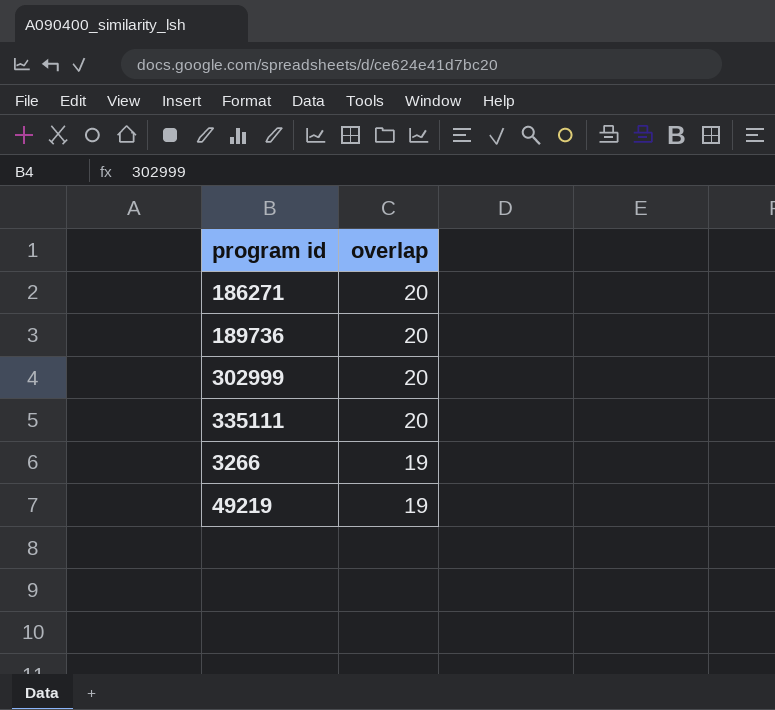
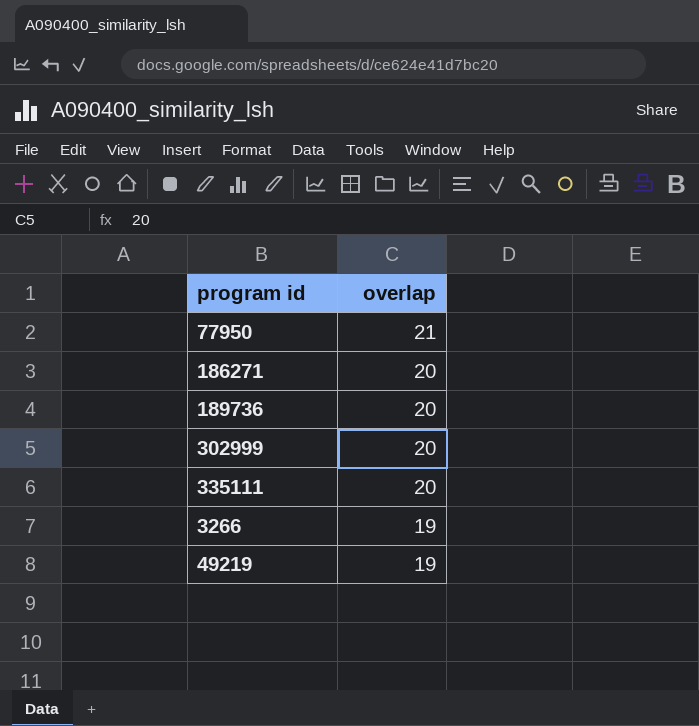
row 77950: none -> 21

